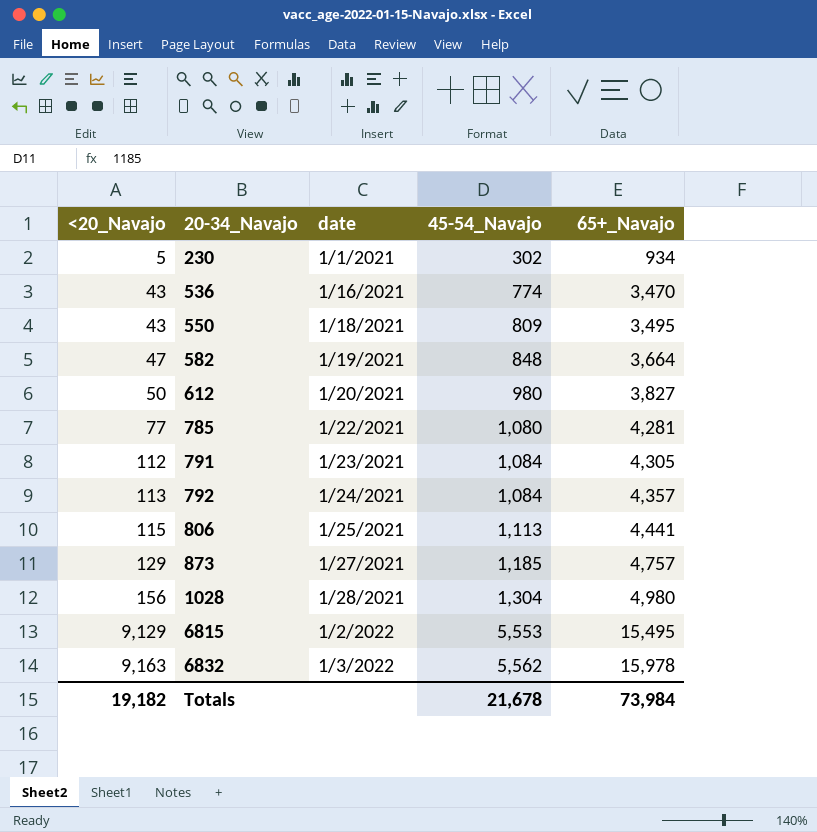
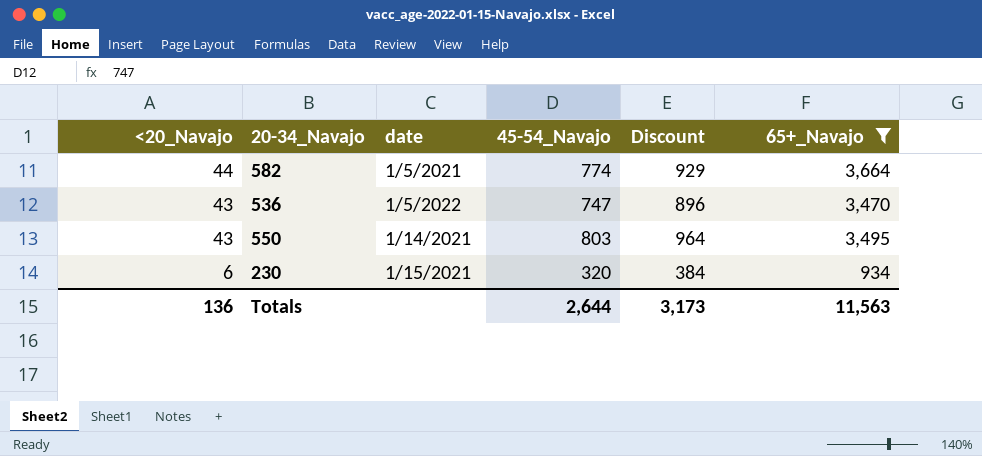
filter: none -> 65+_Navajo <= 3,664
row order: <20_Navajo ascending -> <20_Navajo descending
column Discount | formula: none -> [45-54_Navajo] * 1.2
582 | <20_Navajo: 47 -> 44
582 | date: 1/19/2021 -> 1/5/2021
582 | 45-54_Navajo: 848 -> 774
536 | date: 1/16/2021 -> 1/5/2022
536 | 45-54_Navajo: 774 -> 747
550 | date: 1/18/2021 -> 1/14/2021
550 | 45-54_Navajo: 809 -> 803
230 | <20_Navajo: 5 -> 6
230 | date: 1/1/2021 -> 1/15/2021
230 | 45-54_Navajo: 302 -> 320
Totals | <20_Navajo: 19,182 -> 136
Totals | 45-54_Navajo: 21,678 -> 2,644
Totals | 65+_Navajo: 73,984 -> 11,563

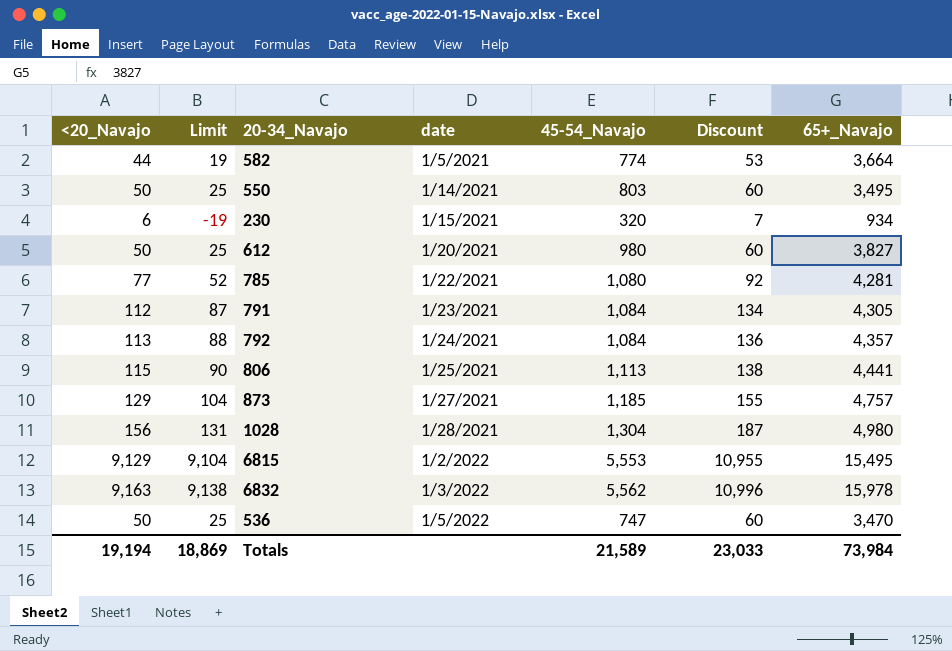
filter: 65+_Navajo <= 3,664 -> none
row order: <20_Navajo descending -> date ascending
column Limit | formula: none -> [<20_Navajo] - 25
column Discount | formula: [45-54_Navajo] * 1.2 -> [<20_Navajo] * 1.2
550 | <20_Navajo: 43 -> 50
536 | <20_Navajo: 43 -> 50
Totals | <20_Navajo: 136 -> 19,194
Totals | 45-54_Navajo: 2,644 -> 21,589
Totals | Discount: 3,173 -> 23,033
Totals | 65+_Navajo: 11,563 -> 73,984

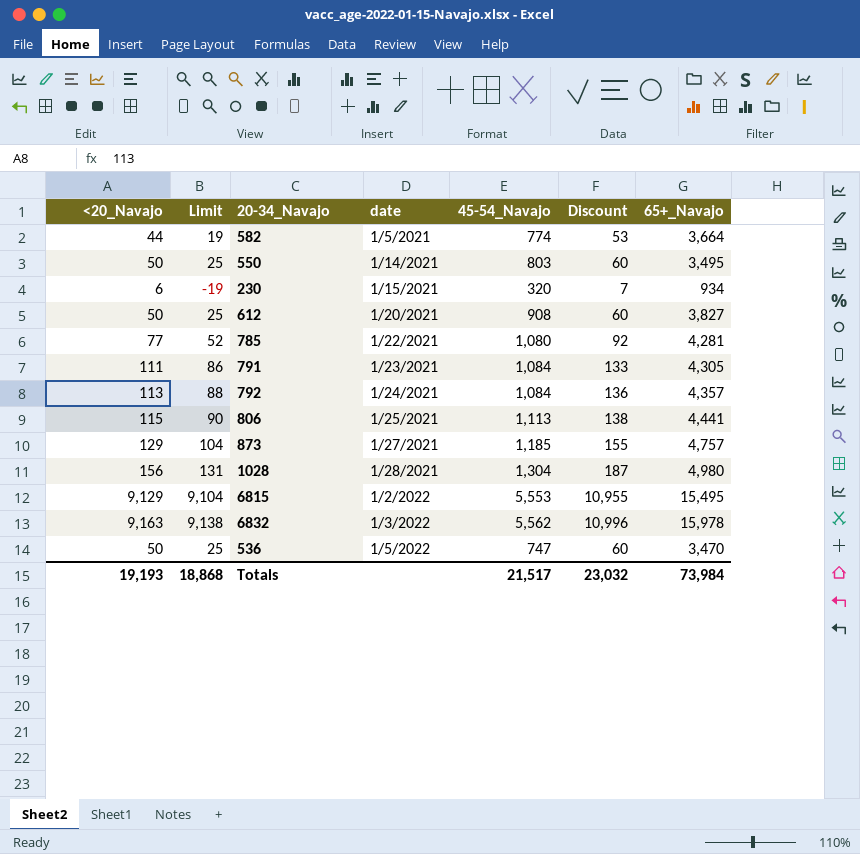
612 | 45-54_Navajo: 980 -> 908
791 | <20_Navajo: 112 -> 111
791 | Limit: 87 -> 86
791 | Discount: 134 -> 133
Totals | <20_Navajo: 19,194 -> 19,193
Totals | Limit: 18,869 -> 18,868
Totals | 45-54_Navajo: 21,589 -> 21,517
Totals | Discount: 23,033 -> 23,032

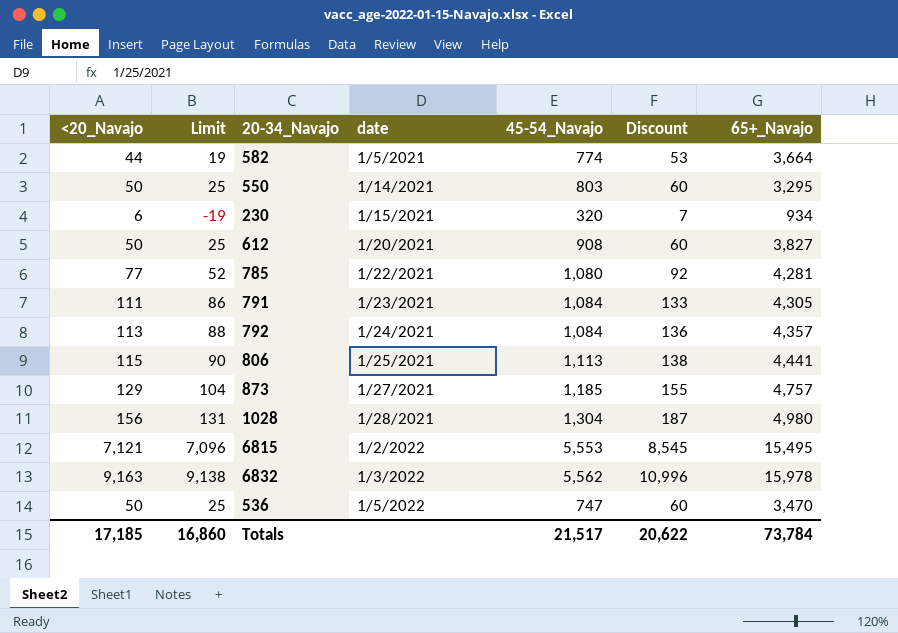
550 | 65+_Navajo: 3,495 -> 3,295
6815 | <20_Navajo: 9,129 -> 7,121
6815 | Limit: 9,104 -> 7,096
6815 | Discount: 10,955 -> 8,545
Totals | <20_Navajo: 19,193 -> 17,185
Totals | Limit: 18,868 -> 16,860
Totals | Discount: 23,032 -> 20,622
Totals | 65+_Navajo: 73,984 -> 73,784

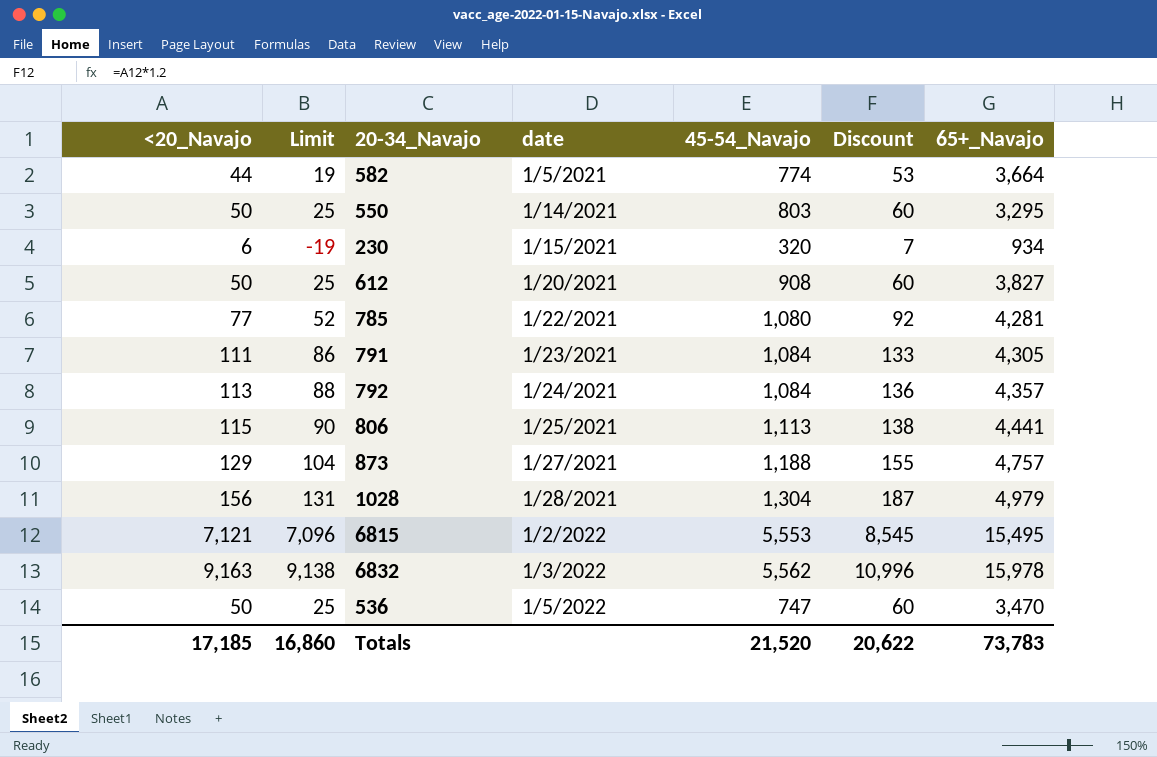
873 | 45-54_Navajo: 1,185 -> 1,188
1028 | 65+_Navajo: 4,980 -> 4,979
Totals | 45-54_Navajo: 21,517 -> 21,520
Totals | 65+_Navajo: 73,784 -> 73,783

